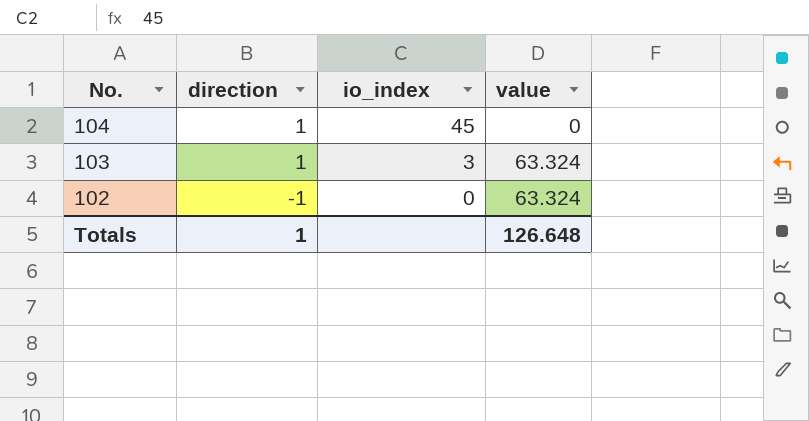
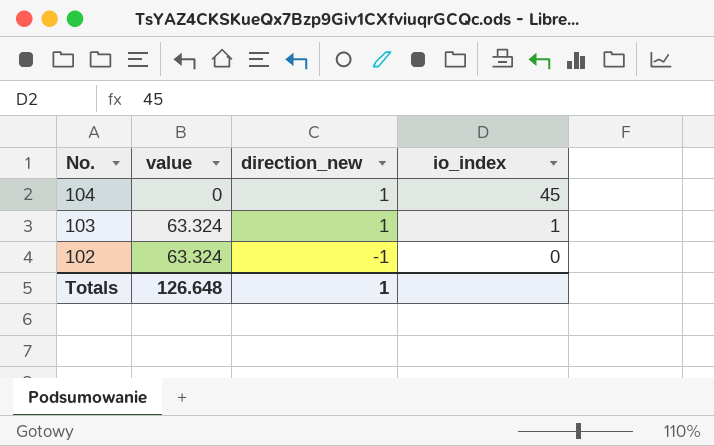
column value | position: 4 -> 2
column name: direction -> direction_new
103 | io_index: 3 -> 1

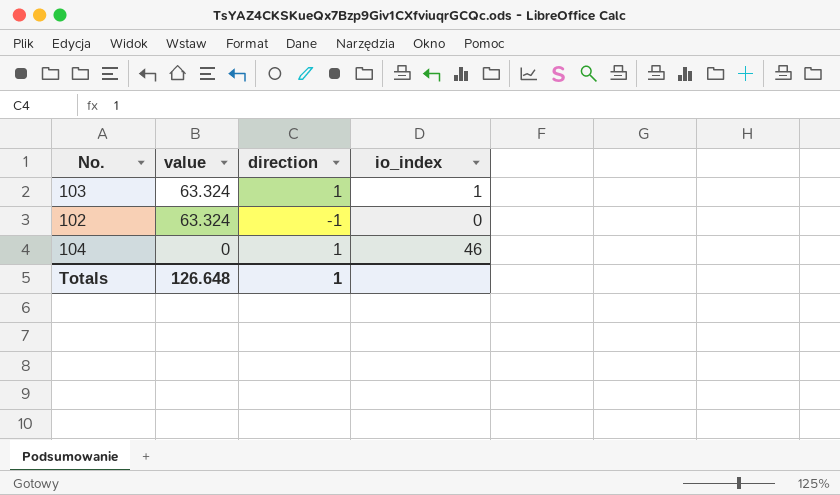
row order: No. descending -> value descending
column name: direction_new -> direction
104 | io_index: 45 -> 46

